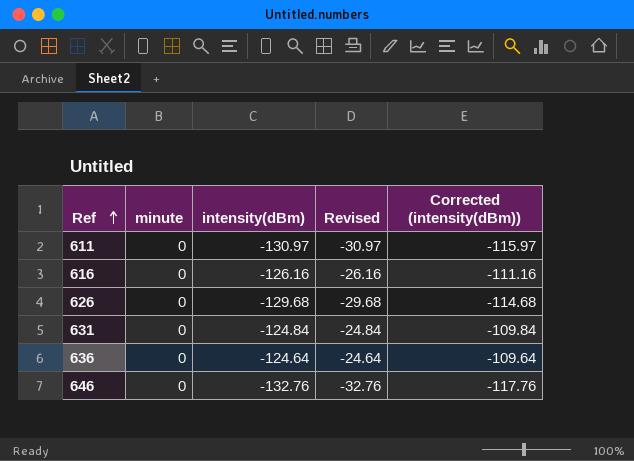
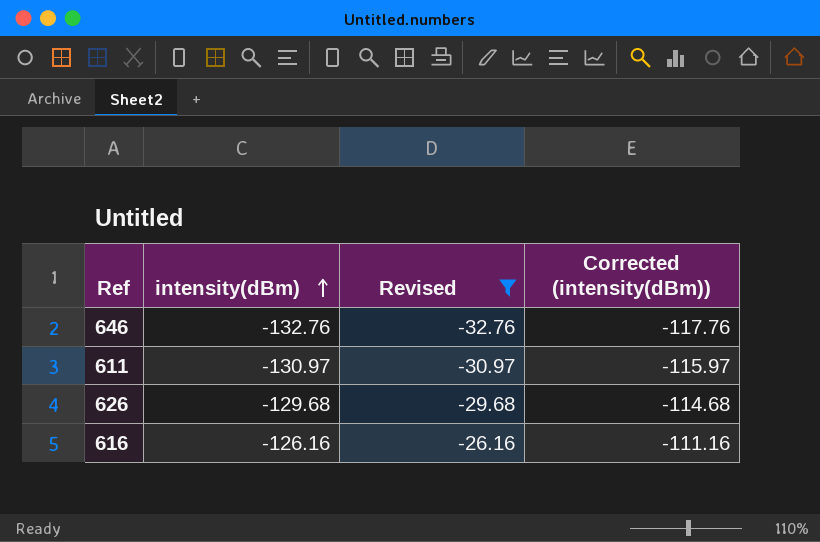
filter: none -> Revised <= -26.16
row order: Ref ascending -> intensity(dBm) ascending
column minute | position: 2 -> none

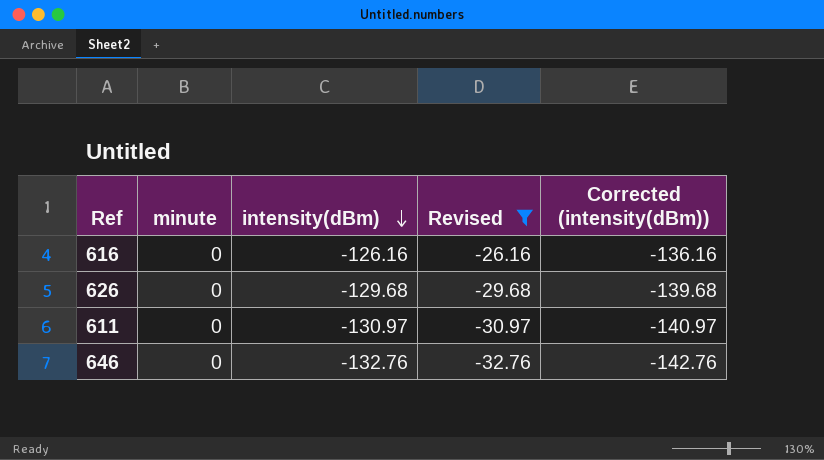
row order: intensity(dBm) ascending -> intensity(dBm) descending
column minute | position: none -> 2
column Corrected (intensity(dBm)) | formula: [intensity(dBm)] + 15 -> [intensity(dBm)] - 10

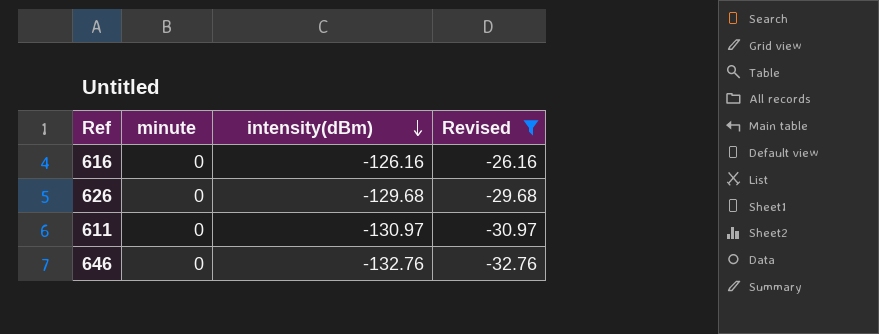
column Corrected (intensity(dBm)) | formula: [intensity(dBm)] - 10 -> none

